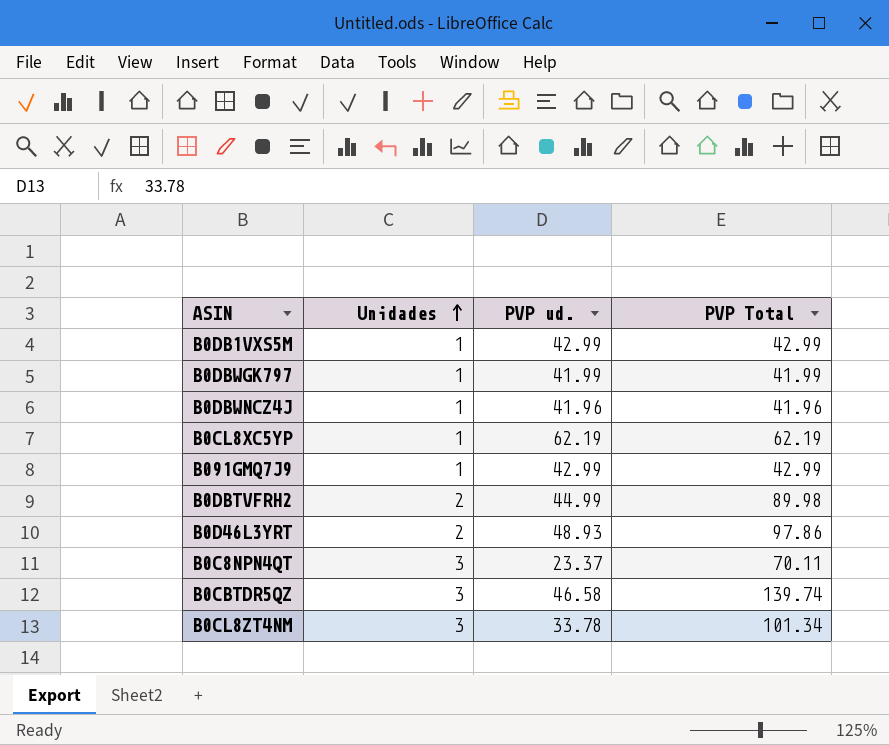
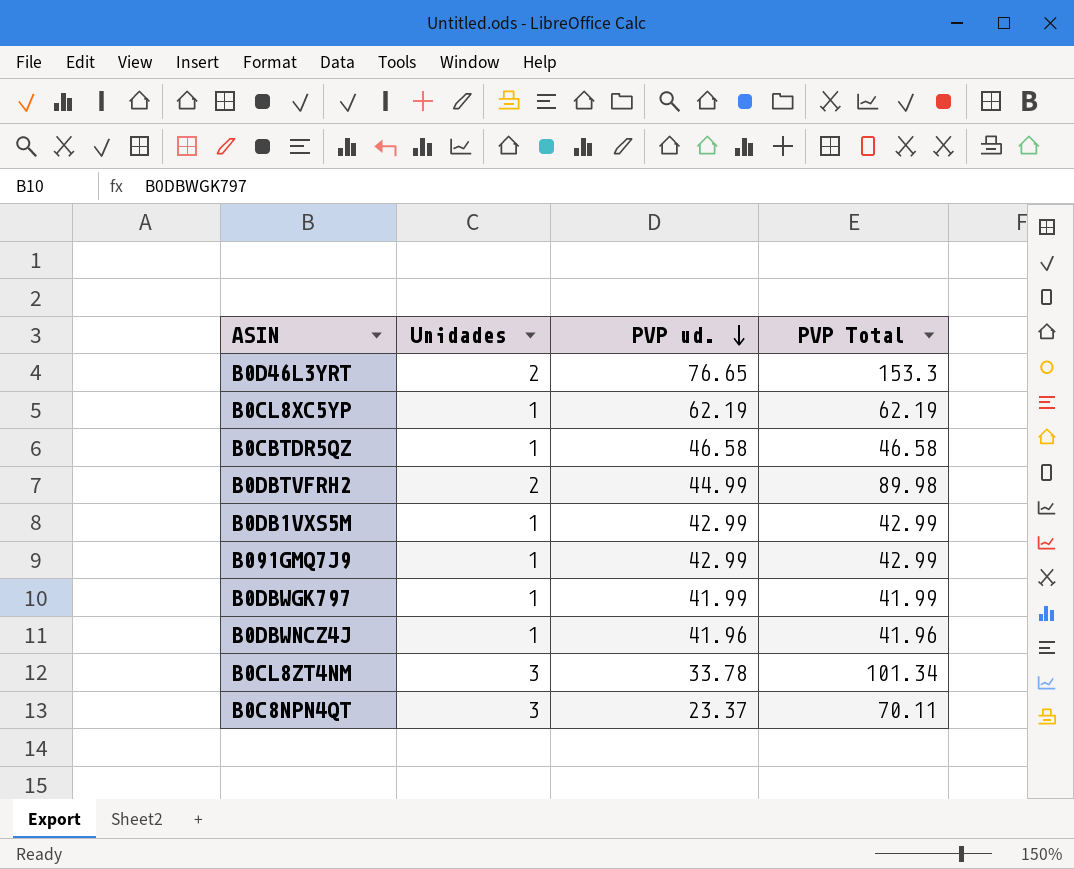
row order: Unidades ascending -> PVP ud. descending
B0D46L3YRT | PVP ud.: 48.93 -> 76.65
B0D46L3YRT | PVP Total: 97.86 -> 153.3
B0CBTDR5QZ | Unidades: 3 -> 1
B0CBTDR5QZ | PVP Total: 139.74 -> 46.58

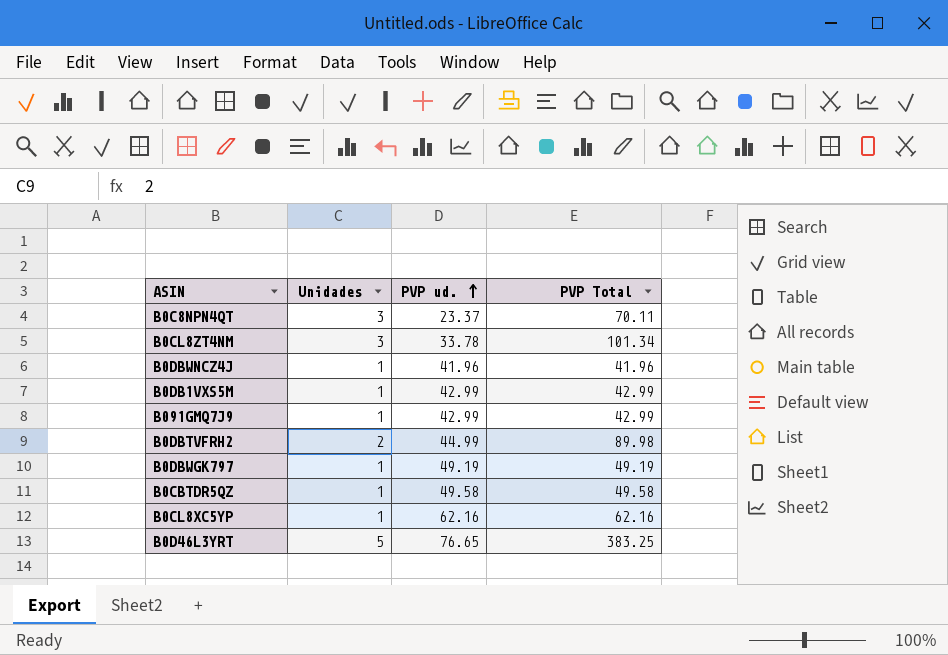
row order: PVP ud. descending -> PVP ud. ascending
B0DBWGK797 | PVP ud.: 41.99 -> 49.19
B0DBWGK797 | PVP Total: 41.99 -> 49.19
B0CBTDR5QZ | PVP ud.: 46.58 -> 49.58
B0CBTDR5QZ | PVP Total: 46.58 -> 49.58
B0CL8XC5YP | PVP ud.: 62.19 -> 62.16
B0CL8XC5YP | PVP Total: 62.19 -> 62.16
B0D46L3YRT | Unidades: 2 -> 5
B0D46L3YRT | PVP Total: 153.3 -> 383.25

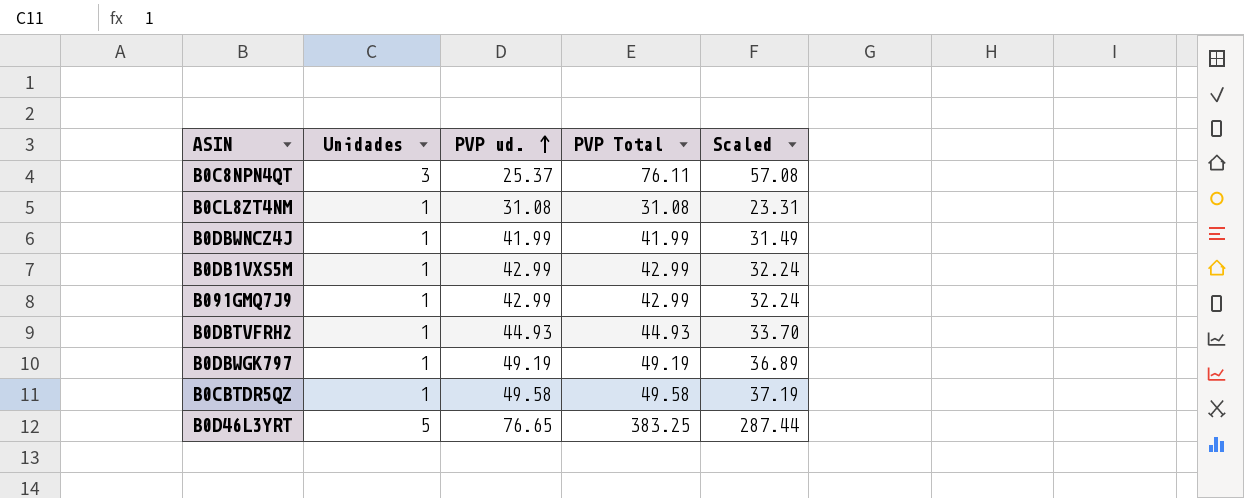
column Scaled | formula: none -> [PVP Total] * 0.75
row B0CL8XC5YP: 1 | 62.16 | 62.16 -> none
B0C8NPN4QT | PVP ud.: 23.37 -> 25.37
B0C8NPN4QT | PVP Total: 70.11 -> 76.11
B0CL8ZT4NM | Unidades: 3 -> 1
B0CL8ZT4NM | PVP ud.: 33.78 -> 31.08
B0CL8ZT4NM | PVP Total: 101.34 -> 31.08
B0DBWNCZ4J | PVP ud.: 41.96 -> 41.99
B0DBWNCZ4J | PVP Total: 41.96 -> 41.99
B0DBTVFRH2 | Unidades: 2 -> 1
B0DBTVFRH2 | PVP ud.: 44.99 -> 44.93
B0DBTVFRH2 | PVP Total: 89.98 -> 44.93

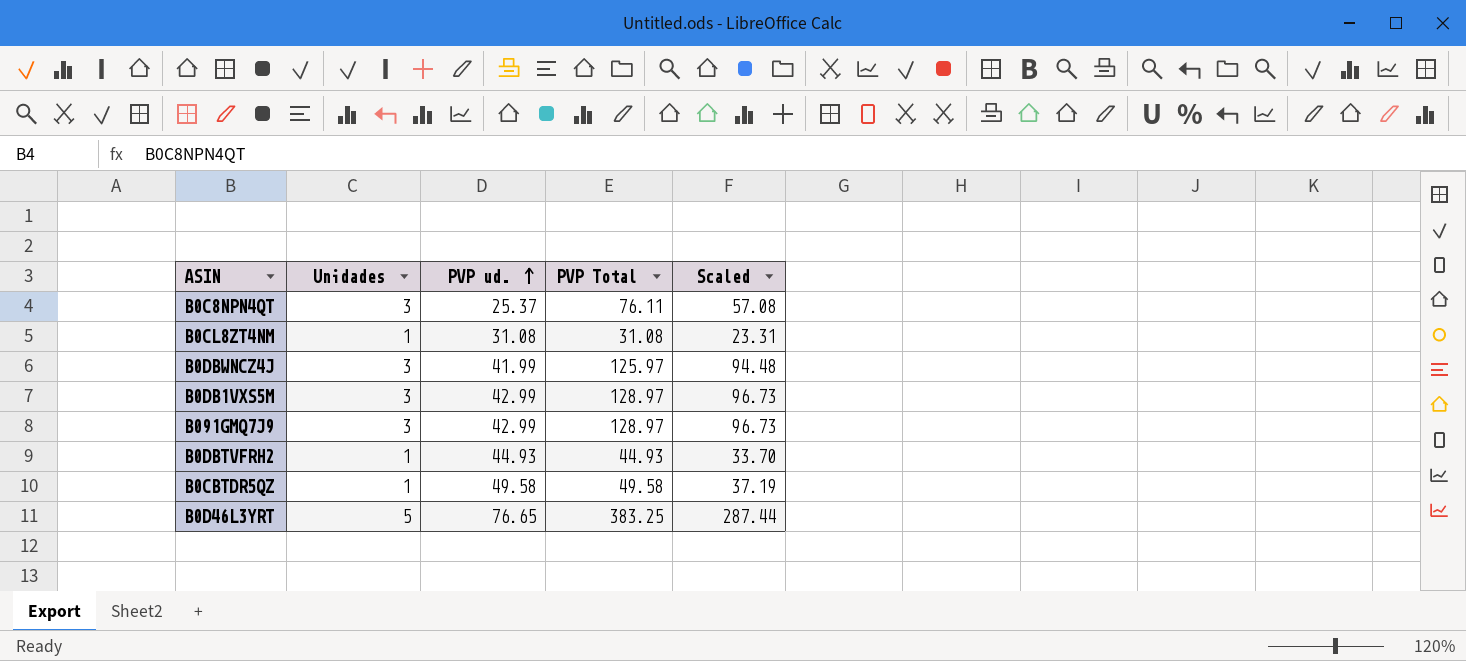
row B0DBWGK797: 1 | 49.19 | 49.19 | 36.89 -> none
B0DBWNCZ4J | Unidades: 1 -> 3
B0DBWNCZ4J | PVP Total: 41.99 -> 125.97
B0DBWNCZ4J | Scaled: 31.49 -> 94.48
B0DB1VXS5M | Unidades: 1 -> 3
B0DB1VXS5M | PVP Total: 42.99 -> 128.97
B0DB1VXS5M | Scaled: 32.24 -> 96.73
B091GMQ7J9 | Unidades: 1 -> 3
B091GMQ7J9 | PVP Total: 42.99 -> 128.97
B091GMQ7J9 | Scaled: 32.24 -> 96.73

